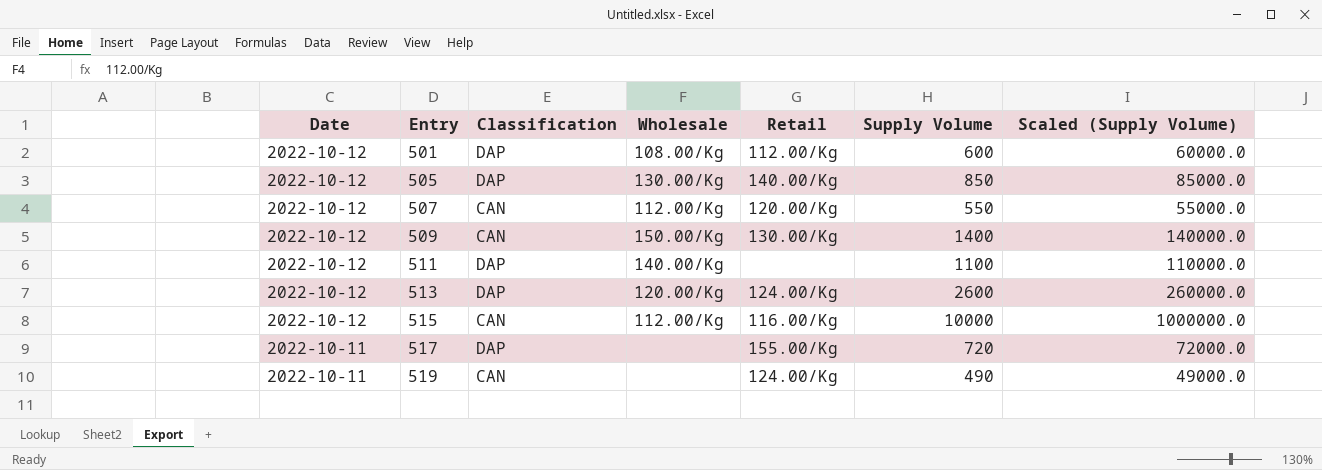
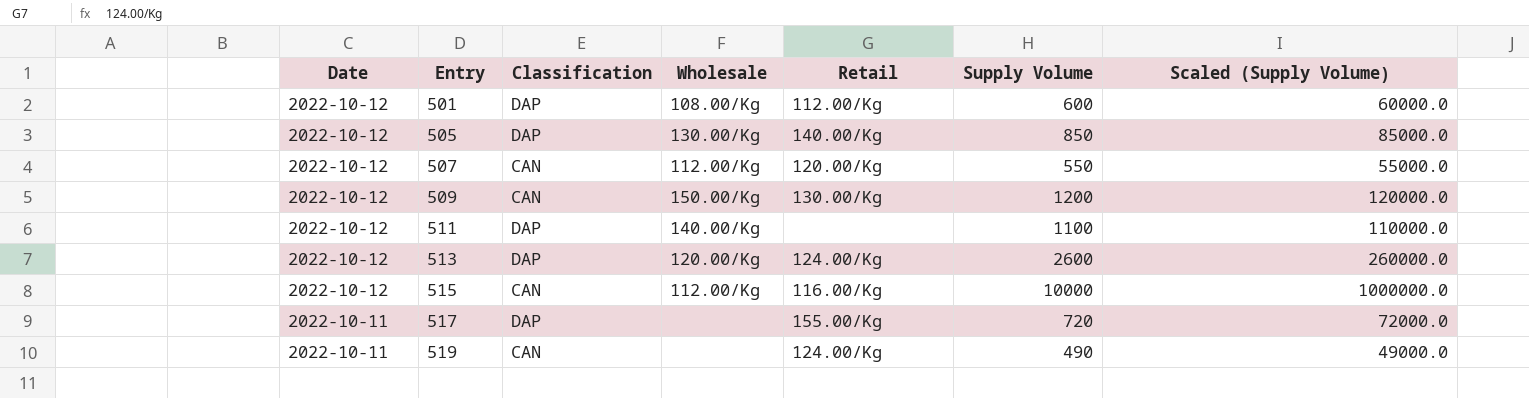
509 | Supply Volume: 1400 -> 1200
509 | Scaled (Supply Volume): 140000.0 -> 120000.0

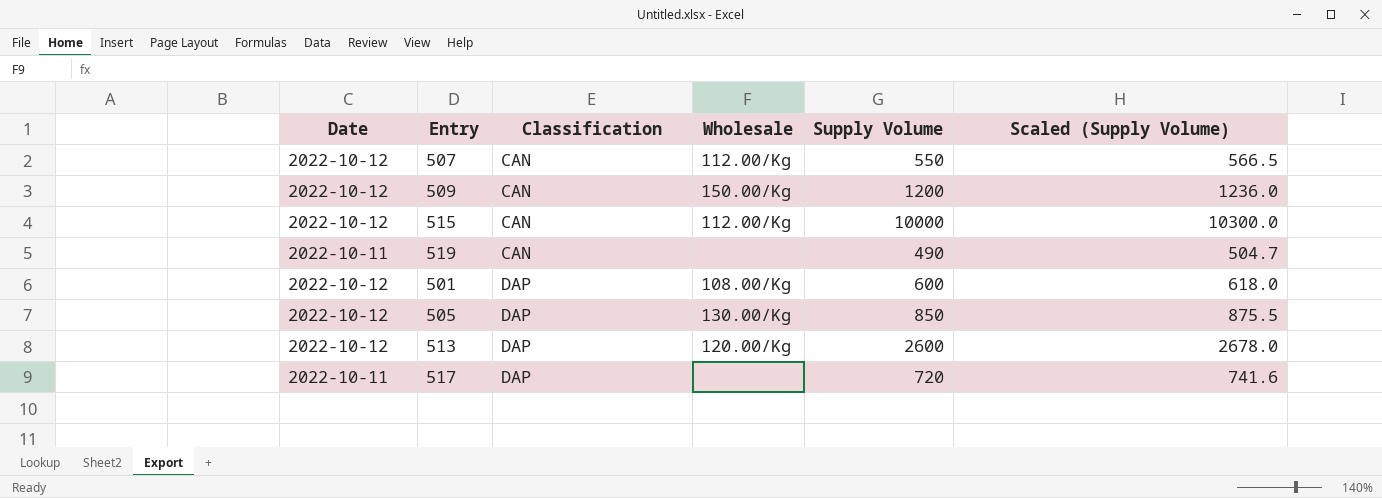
row order: Date descending -> Classification ascending
column Retail | position: 5 -> none
column Scaled (Supply Volume) | formula: [Supply Volume] * 100 -> [Supply Volume] * 1.03
row 511: 2022-10-12 | DAP | 140.00/Kg | none | 1100 | 110000.0 -> none

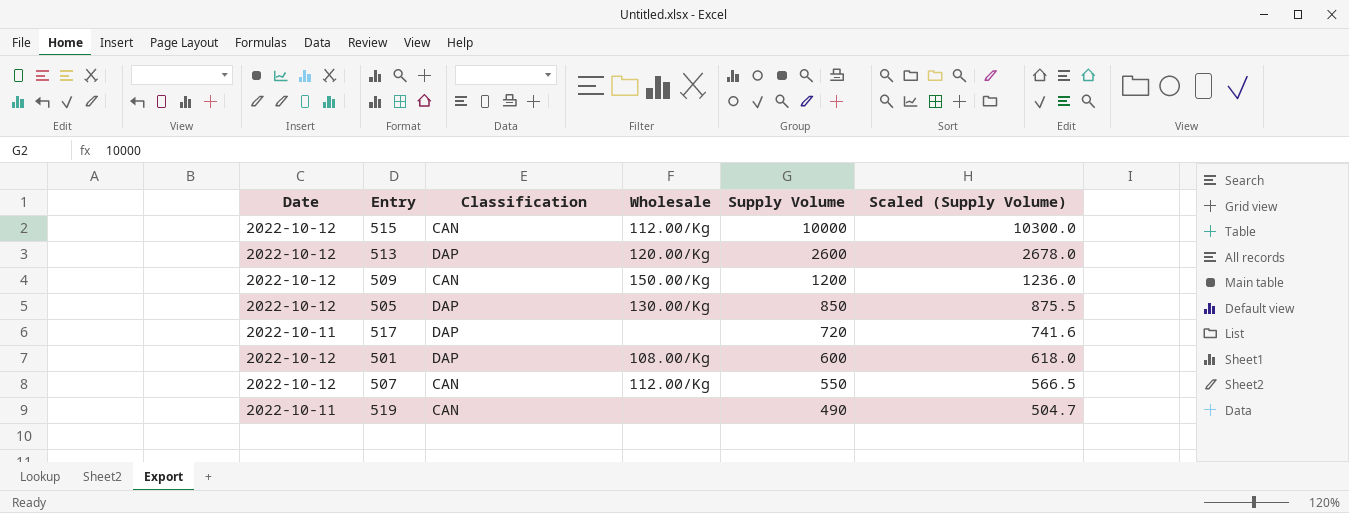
row order: Classification ascending -> Supply Volume descending

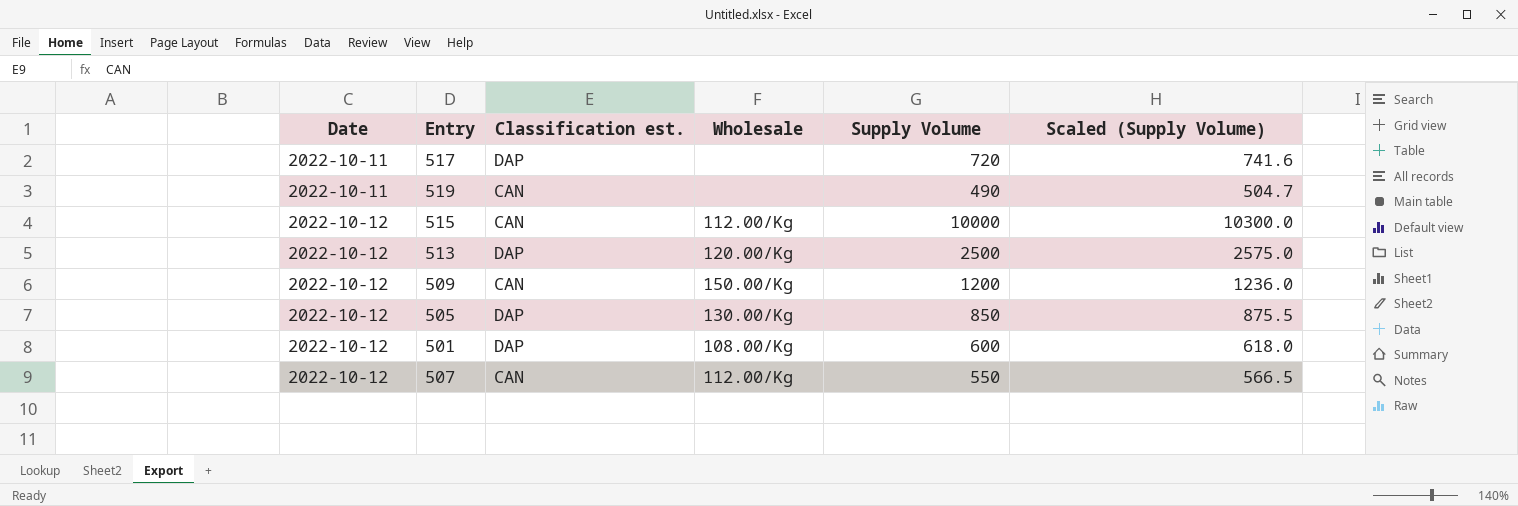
row order: Supply Volume descending -> Date ascending
column name: Classification -> Classification est.
513 | Supply Volume: 2600 -> 2500
513 | Scaled (Supply Volume): 2678.0 -> 2575.0

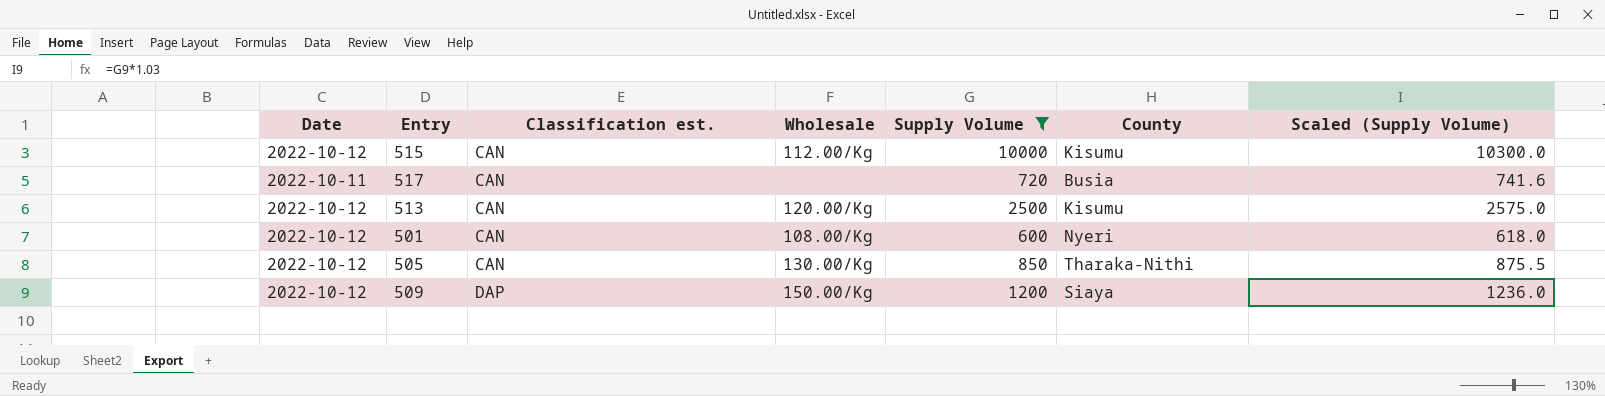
filter: none -> Supply Volume >= 600
row order: Date ascending -> Classification est. ascending
column County | position: none -> 6
517 | Classification est.: DAP -> CAN
513 | Classification est.: DAP -> CAN
501 | Classification est.: DAP -> CAN
505 | Classification est.: DAP -> CAN
509 | Classification est.: CAN -> DAP

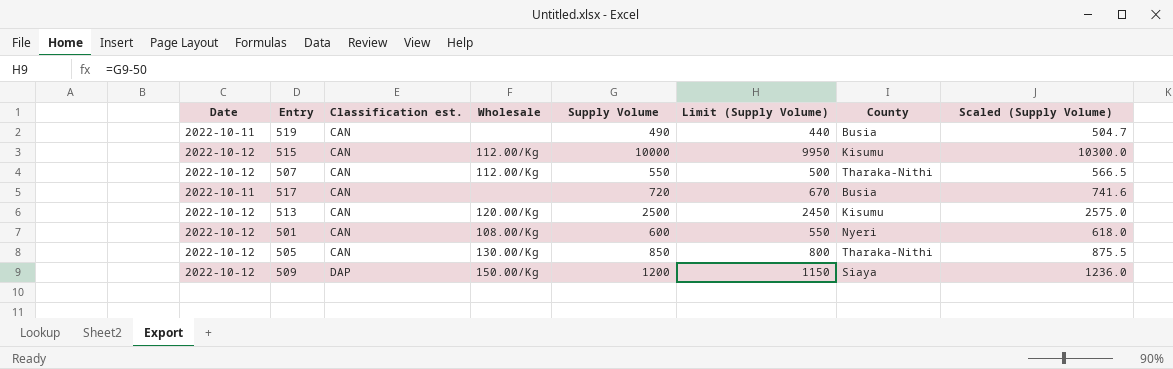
filter: Supply Volume >= 600 -> none
column Limit (Supply Volume) | formula: none -> [Supply Volume] - 50

